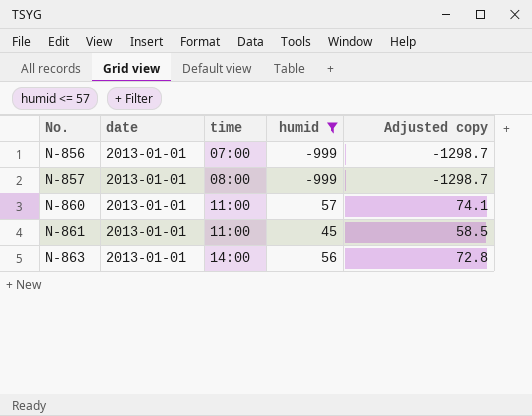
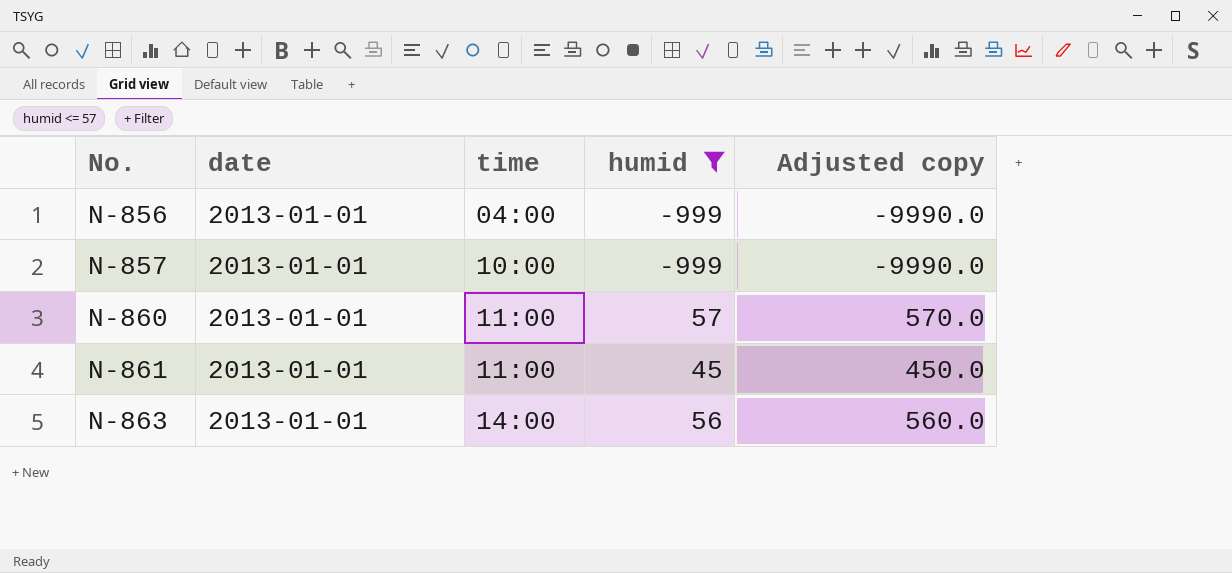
column Adjusted copy | formula: [humid] * 1.3 -> [humid] * 10
N-856 | time: 07:00 -> 04:00
N-857 | time: 08:00 -> 10:00

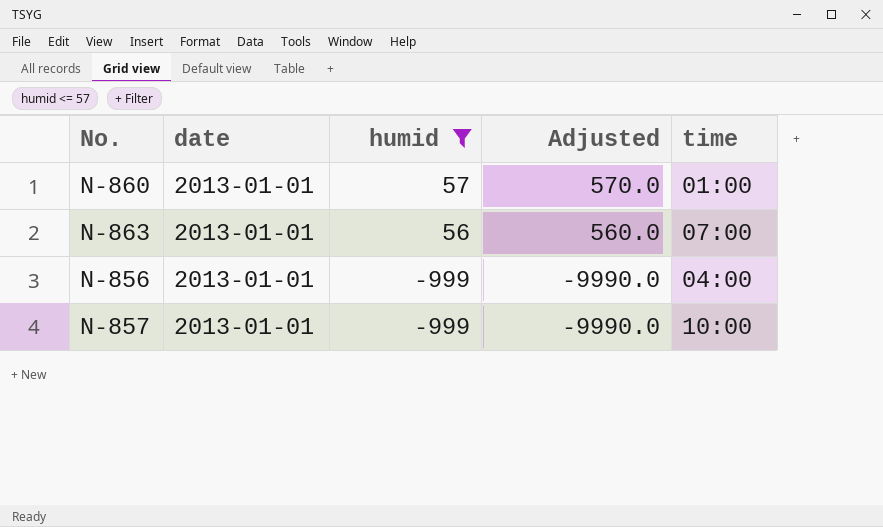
row order: No. ascending -> humid descending
column name: Adjusted copy -> Adjusted
column time | position: 3 -> 5
row N-861: 2013-01-01 | 11:00 | 45 | 450.0 -> none
N-860 | time: 11:00 -> 01:00
N-863 | time: 14:00 -> 07:00

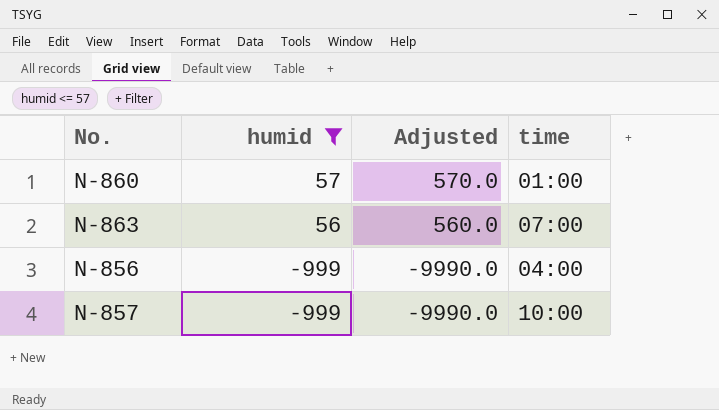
column date | position: 2 -> none

